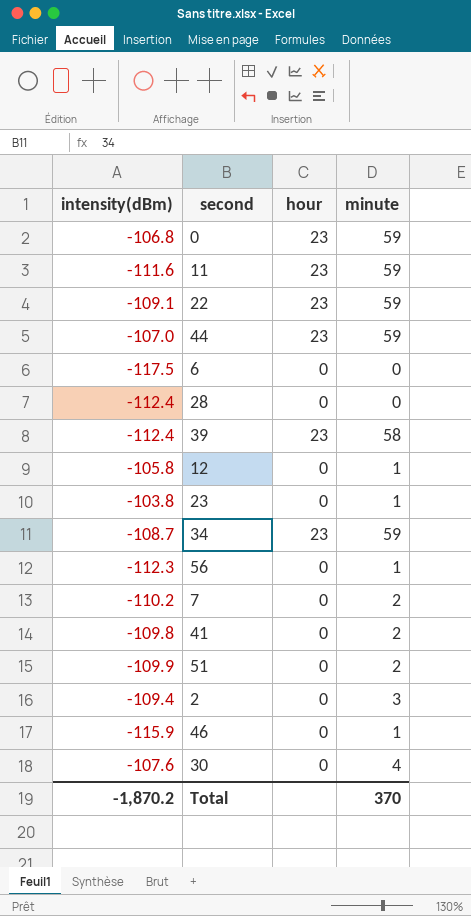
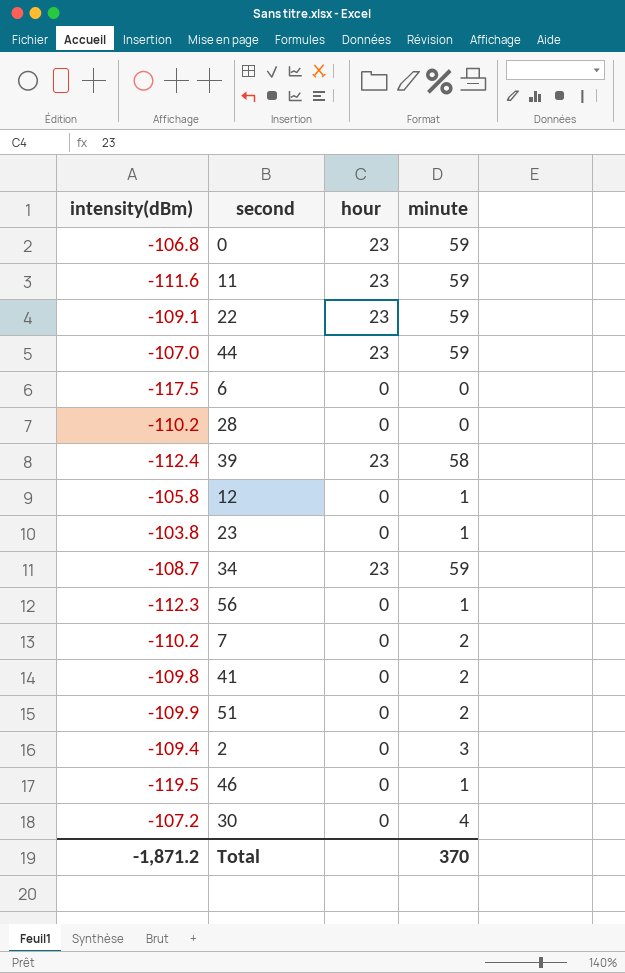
28 | intensity(dBm): -112.4 -> -110.2
46 | intensity(dBm): -115.9 -> -119.5
30 | intensity(dBm): -107.6 -> -107.2
Total | intensity(dBm): -1,870.2 -> -1,871.2

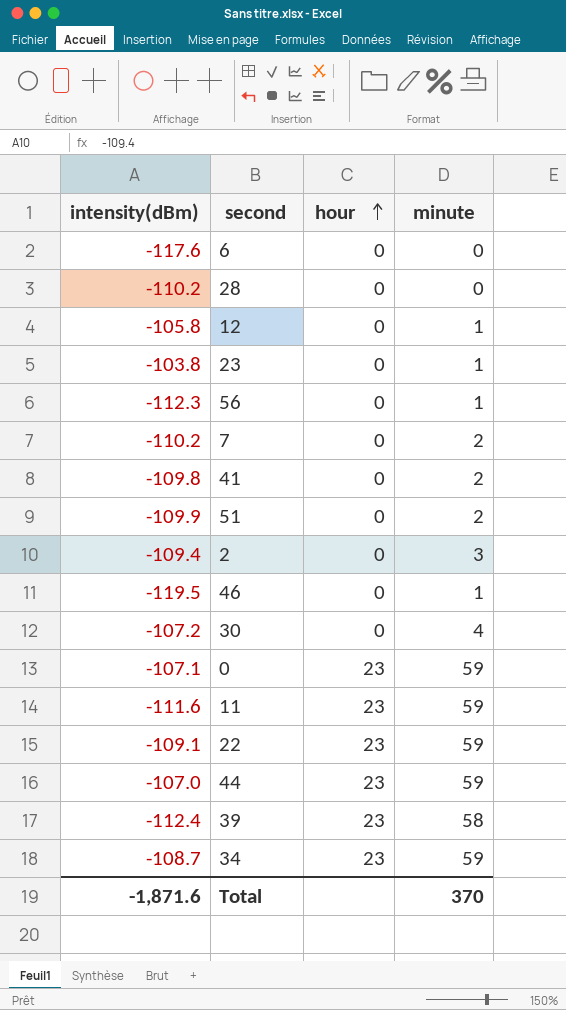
row order: none -> hour ascending
6 | intensity(dBm): -117.5 -> -117.6
0 | intensity(dBm): -106.8 -> -107.1
Total | intensity(dBm): -1,871.2 -> -1,871.6

